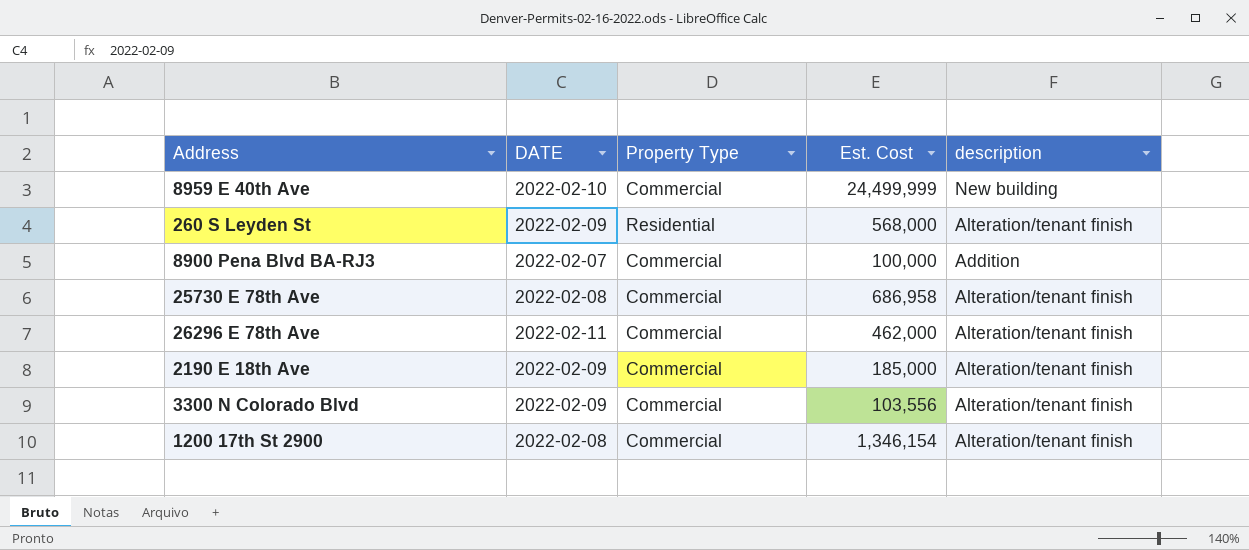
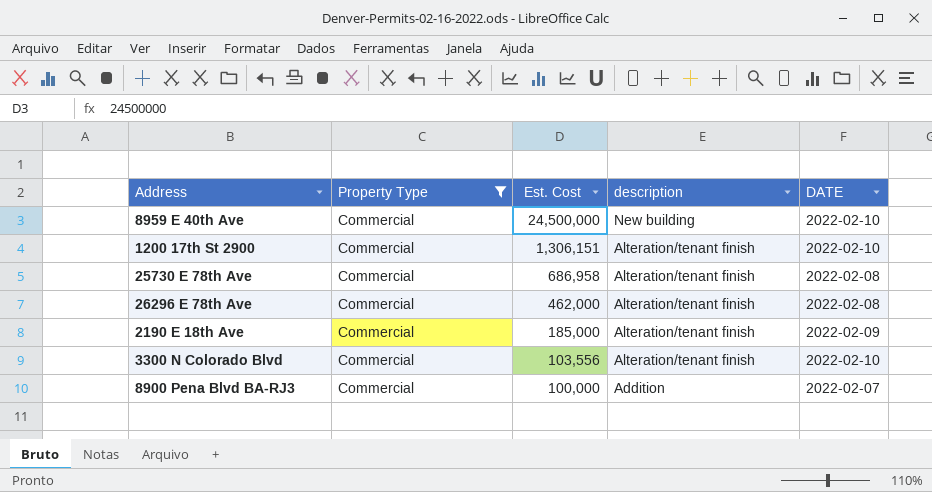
filter: none -> Property Type = Commercial
row order: none -> Est. Cost descending
column DATE | position: 2 -> 5
8959 E 40th Ave | Est. Cost: 24,499,999 -> 24,500,000
1200 17th St 2900 | Est. Cost: 1,346,154 -> 1,306,151
1200 17th St 2900 | DATE: 2022-02-08 -> 2022-02-10
26296 E 78th Ave | DATE: 2022-02-11 -> 2022-02-08
3300 N Colorado Blvd | DATE: 2022-02-09 -> 2022-02-10

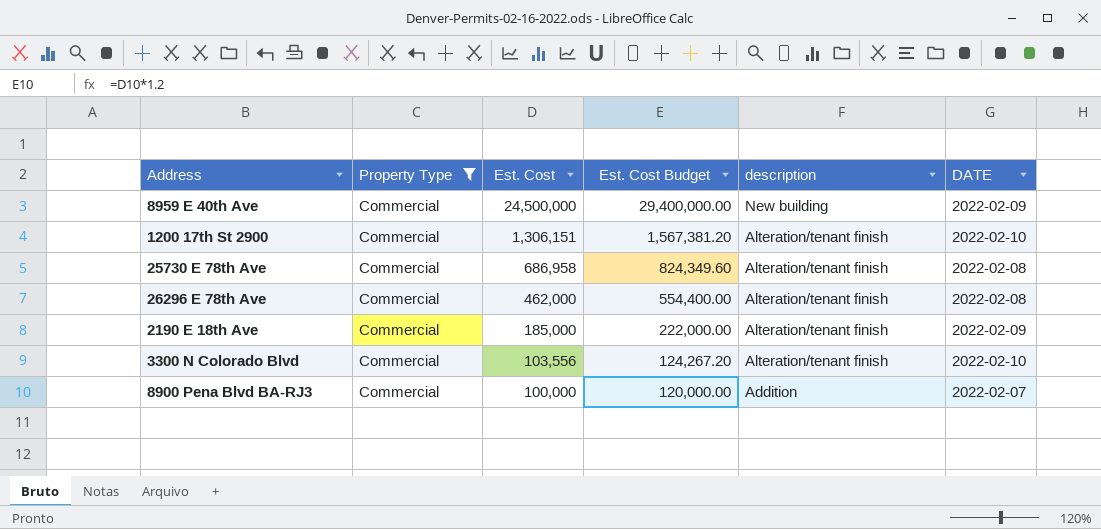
column Est. Cost Budget | formula: none -> [Est. Cost] * 1.2
8959 E 40th Ave | DATE: 2022-02-10 -> 2022-02-09

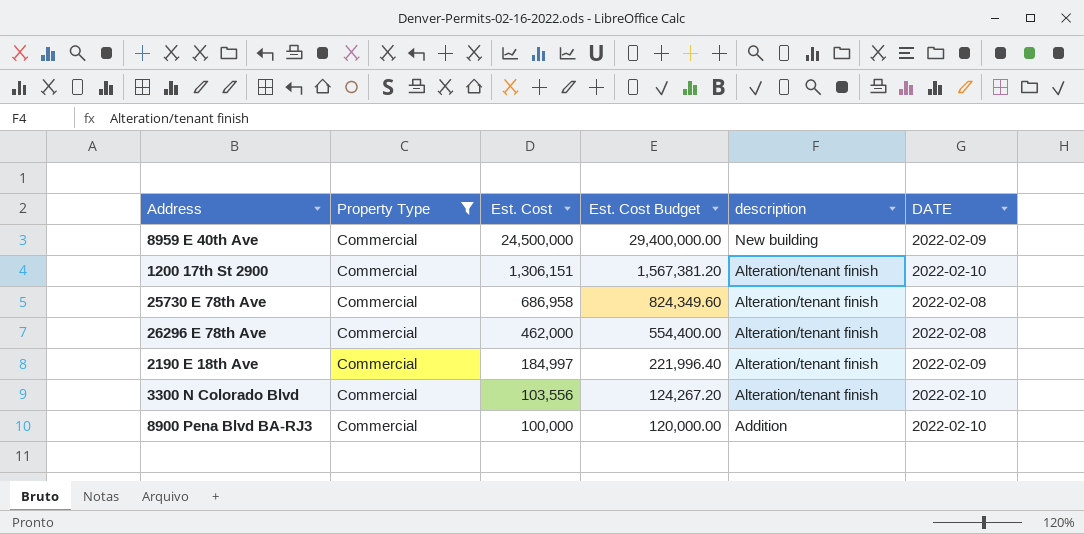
2190 E 18th Ave | Est. Cost: 185,000 -> 184,997
2190 E 18th Ave | Est. Cost Budget: 222,000.00 -> 221,996.40
8900 Pena Blvd BA-RJ3 | DATE: 2022-02-07 -> 2022-02-10

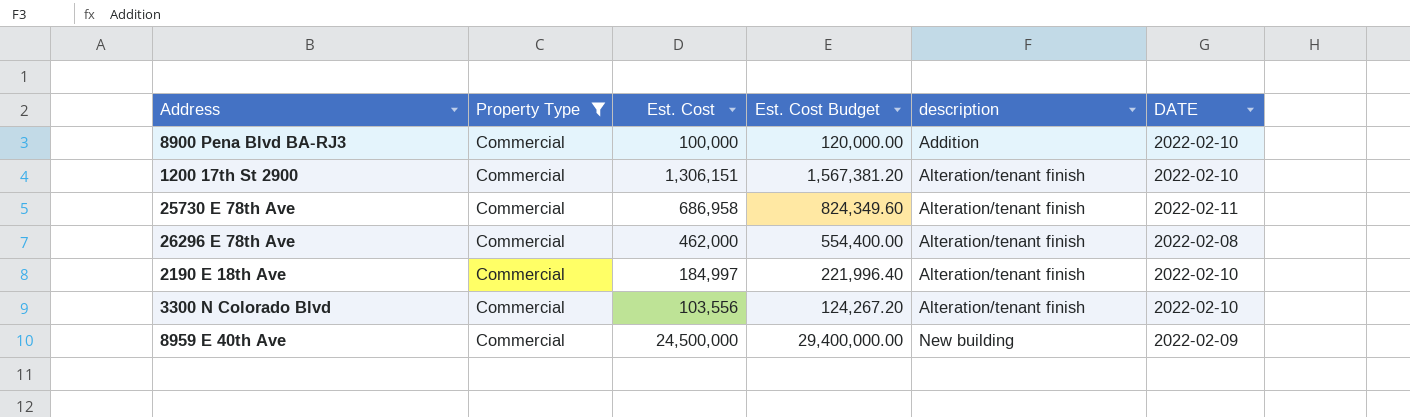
row order: Est. Cost descending -> description ascending
25730 E 78th Ave | DATE: 2022-02-08 -> 2022-02-11
2190 E 18th Ave | DATE: 2022-02-09 -> 2022-02-10

